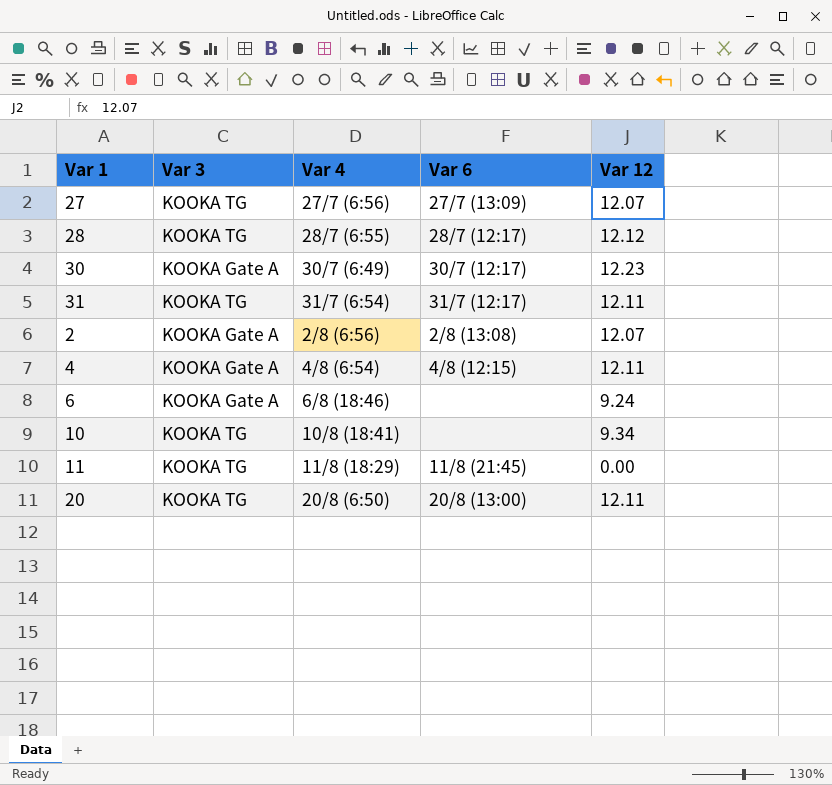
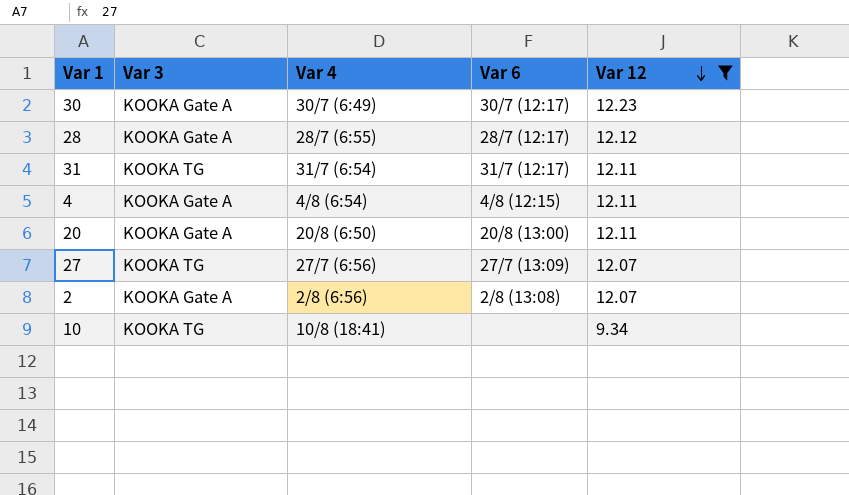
filter: none -> Var 12 >= 9.34
row order: none -> Var 12 descending
28 | Var 3: KOOKA TG -> KOOKA Gate A
20 | Var 3: KOOKA TG -> KOOKA Gate A

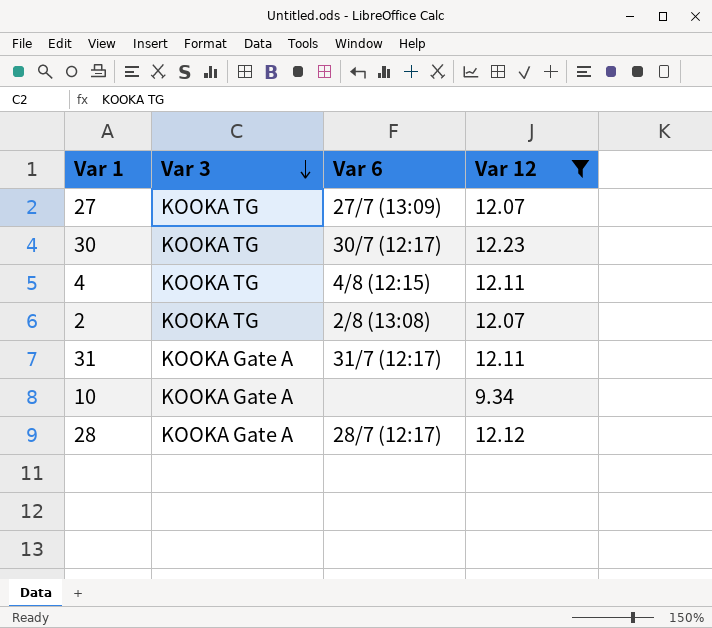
row order: Var 12 descending -> Var 3 descending
column Var 4 | position: 3 -> none
row 20: KOOKA Gate A | 20/8 (6:50) | 20/8 (13:00) | 12.11 -> none
30 | Var 3: KOOKA Gate A -> KOOKA TG
4 | Var 3: KOOKA Gate A -> KOOKA TG
2 | Var 3: KOOKA Gate A -> KOOKA TG
31 | Var 3: KOOKA TG -> KOOKA Gate A
10 | Var 3: KOOKA TG -> KOOKA Gate A

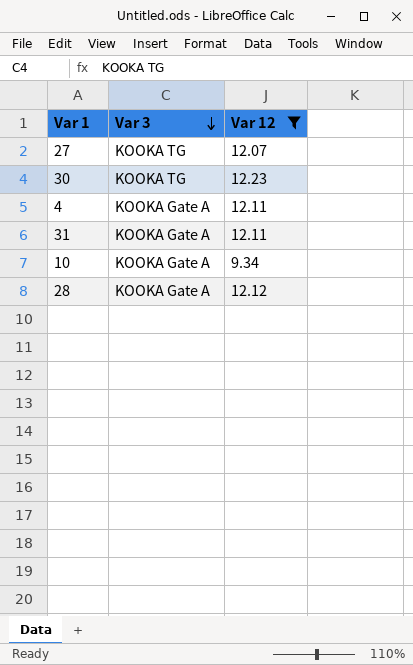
column Var 6 | position: 3 -> none
row 2: KOOKA TG | 2/8 (13:08) | 12.07 -> none
4 | Var 3: KOOKA TG -> KOOKA Gate A

